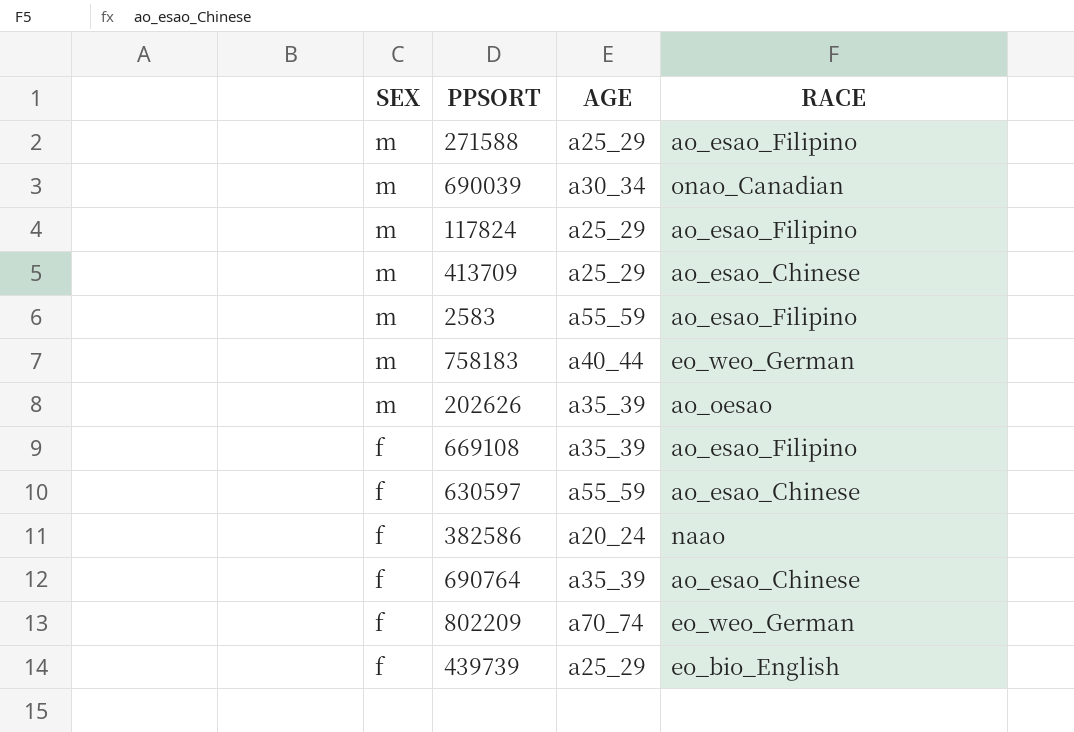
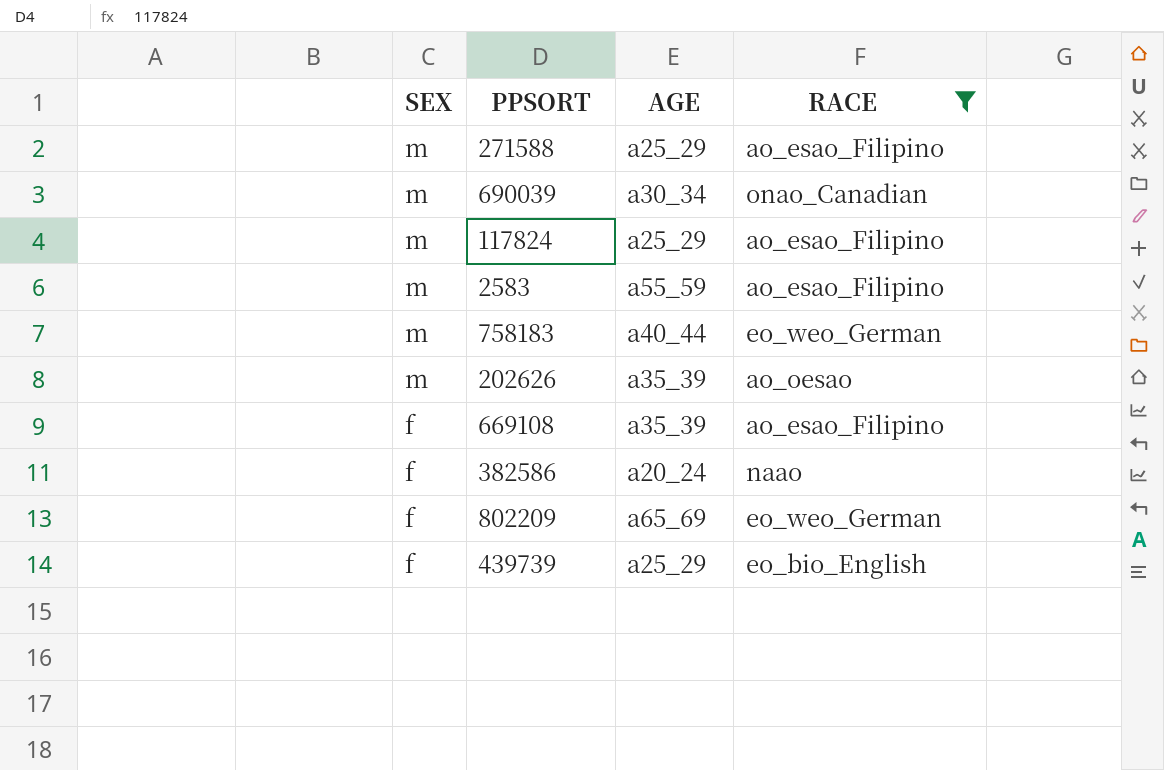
filter: none -> RACE != ao_esao_Chinese
802209 | AGE: a70_74 -> a65_69

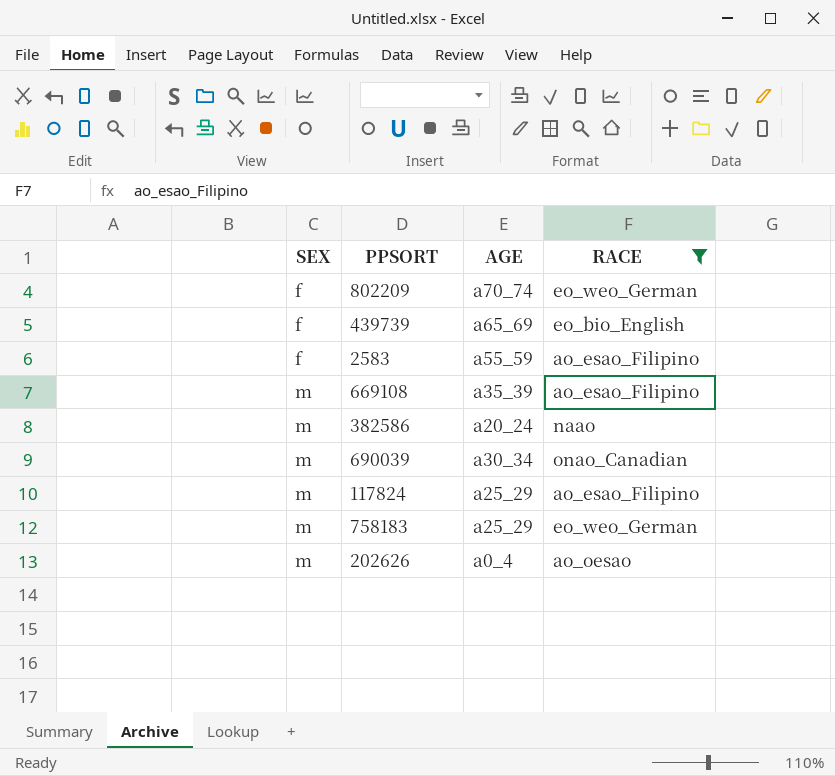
row order: SEX descending -> SEX ascending
row 271588: m | a25_29 | ao_esao_Filipino -> none
802209 | AGE: a65_69 -> a70_74
439739 | AGE: a25_29 -> a65_69
2583 | SEX: m -> f
669108 | SEX: f -> m
382586 | SEX: f -> m
758183 | AGE: a40_44 -> a25_29
202626 | AGE: a35_39 -> a0_4

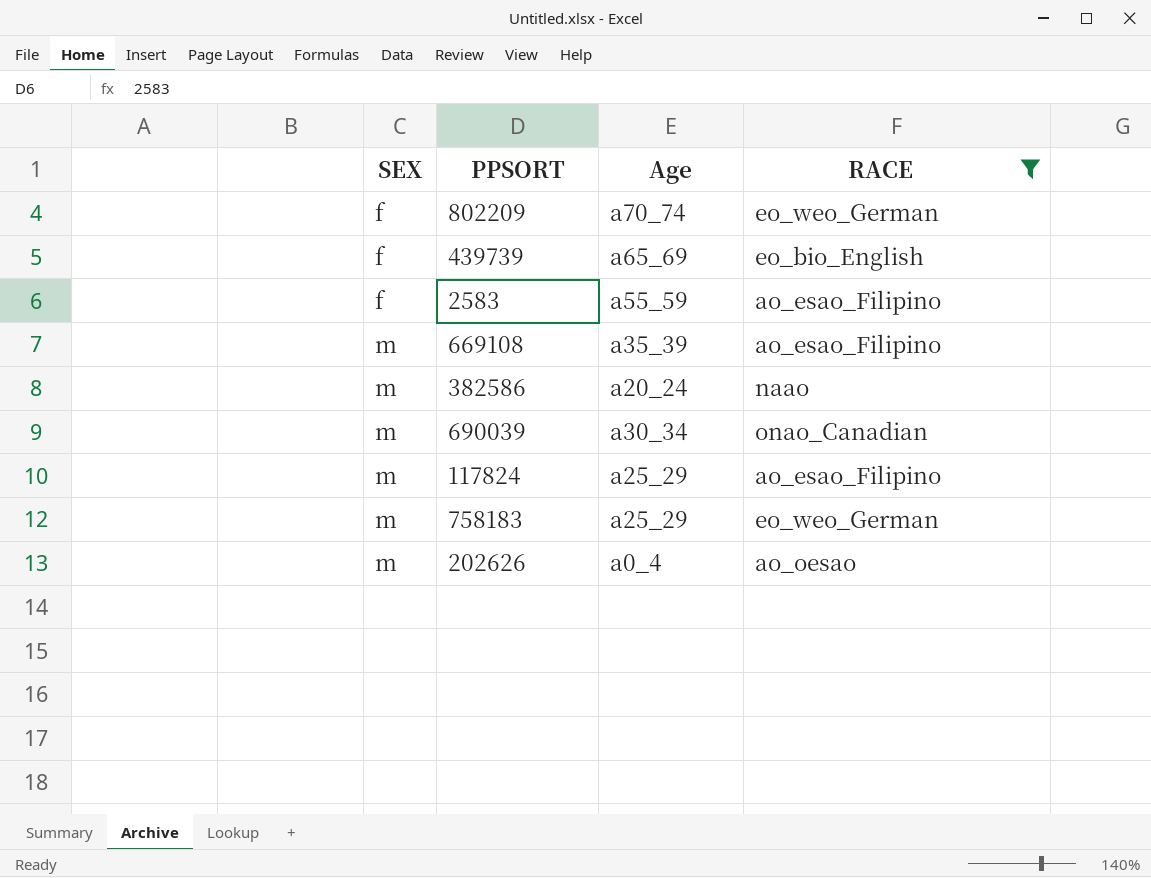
column name: AGE -> Age

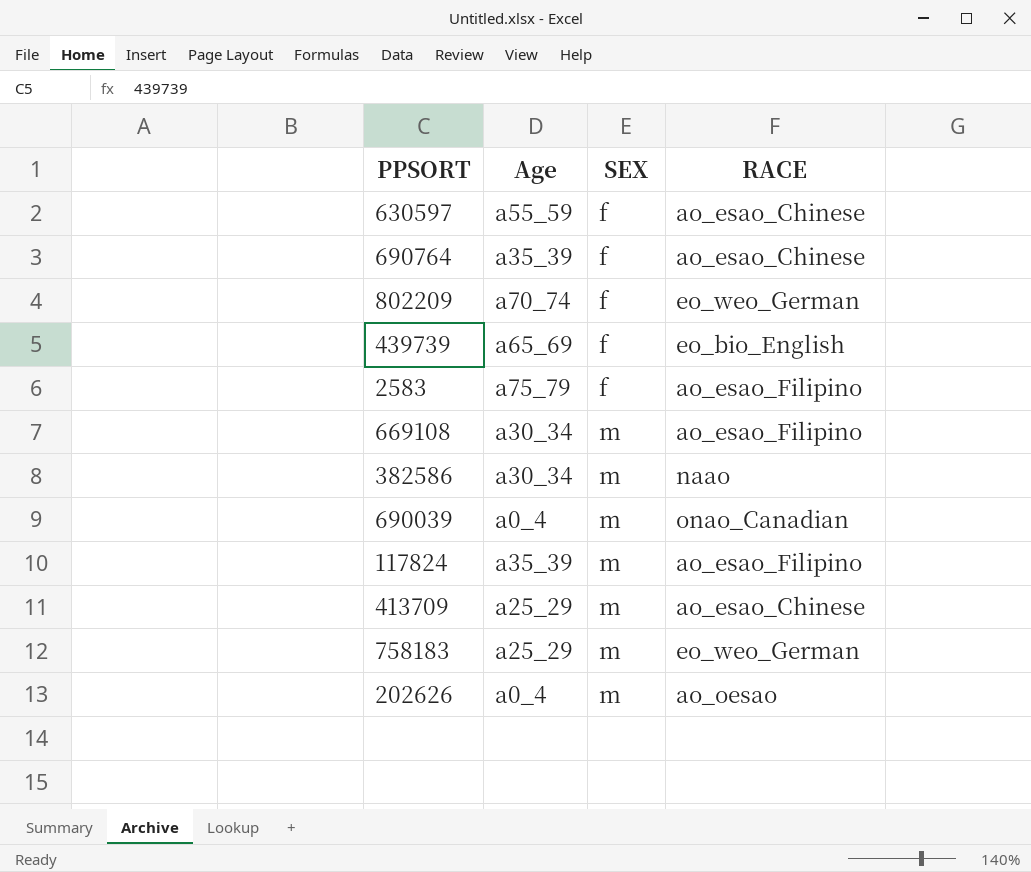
filter: RACE != ao_esao_Chinese -> none
column SEX | position: 1 -> 3
2583 | Age: a55_59 -> a75_79
669108 | Age: a35_39 -> a30_34
382586 | Age: a20_24 -> a30_34
690039 | Age: a30_34 -> a0_4
117824 | Age: a25_29 -> a35_39

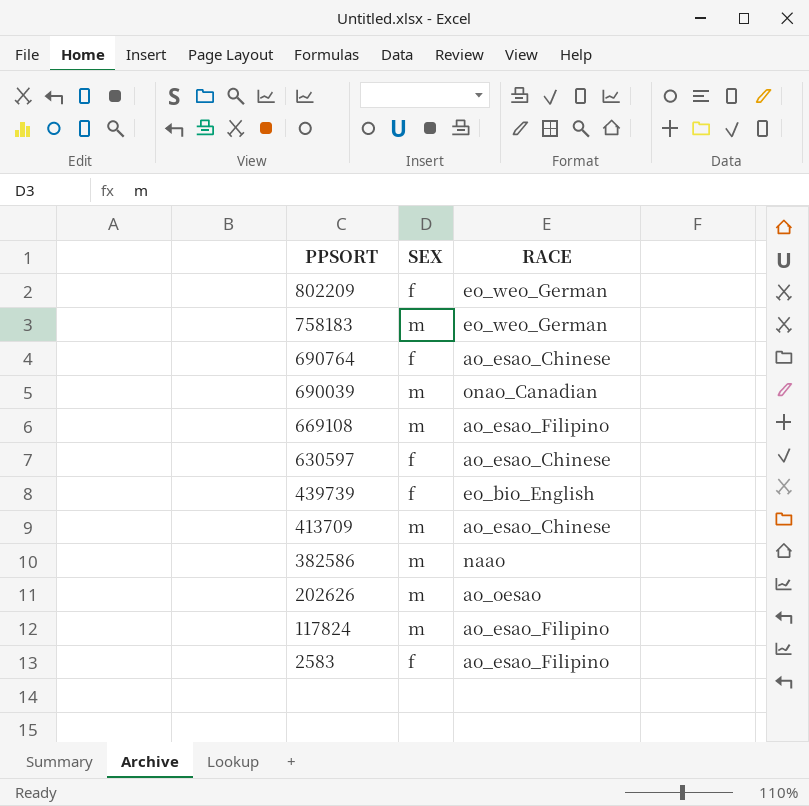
row order: SEX ascending -> PPSORT descending
column Age | position: 2 -> none

